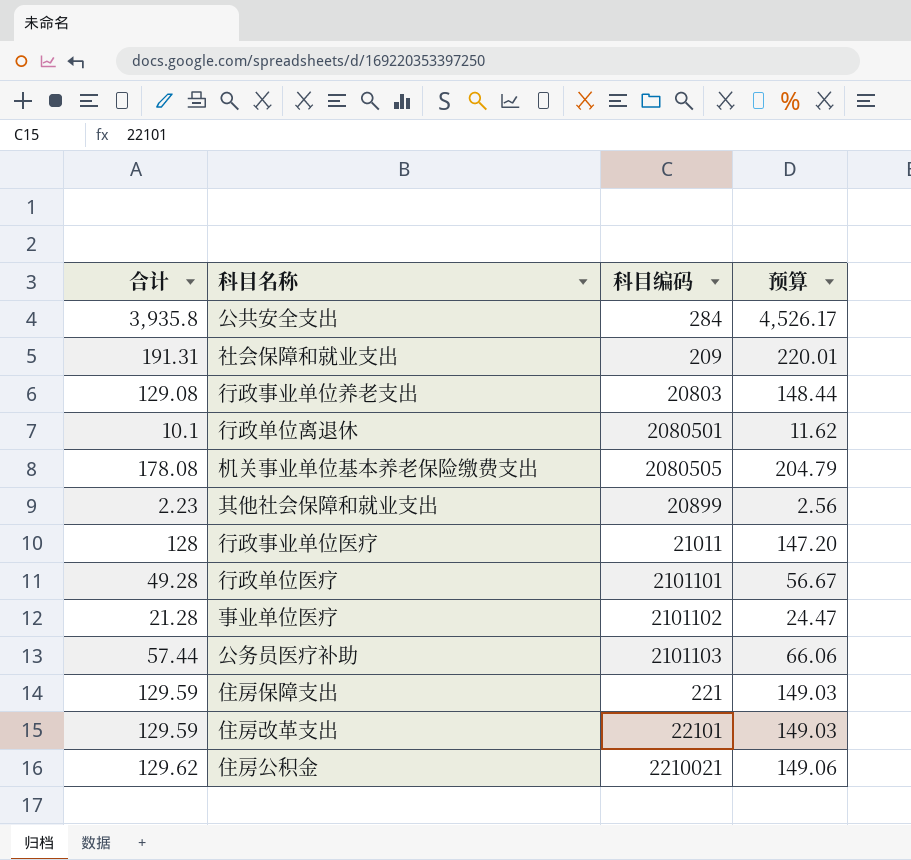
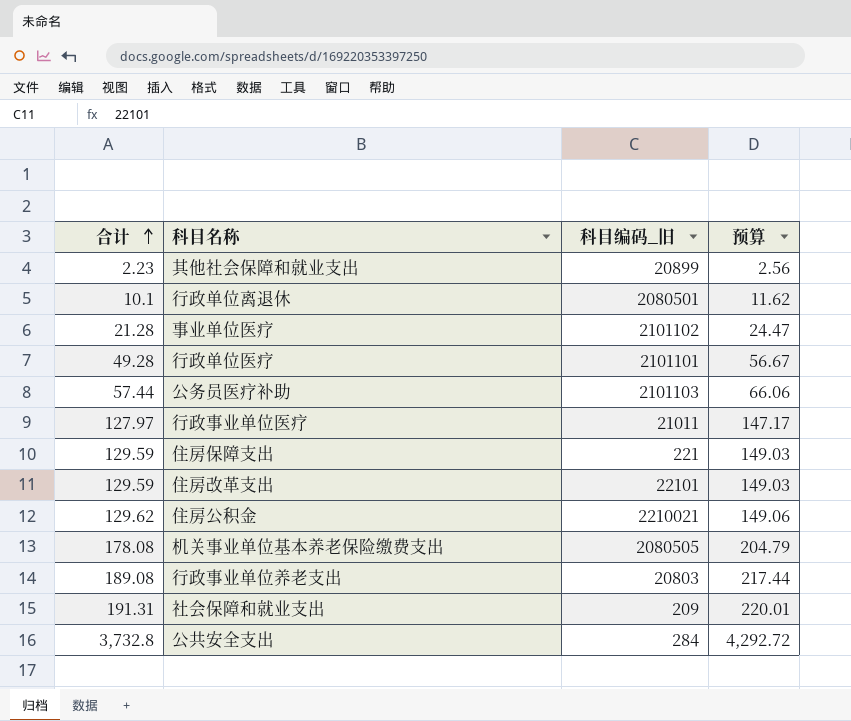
row order: none -> 合计 ascending
column name: 科目编码 -> 科目编码_旧
行政事业单位医疗 | 合计: 128 -> 127.97
行政事业单位医疗 | 预算: 147.20 -> 147.17
行政事业单位养老支出 | 合计: 129.08 -> 189.08
行政事业单位养老支出 | 预算: 148.44 -> 217.44
公共安全支出 | 合计: 3,935.8 -> 3,732.8
公共安全支出 | 预算: 4,526.17 -> 4,292.72

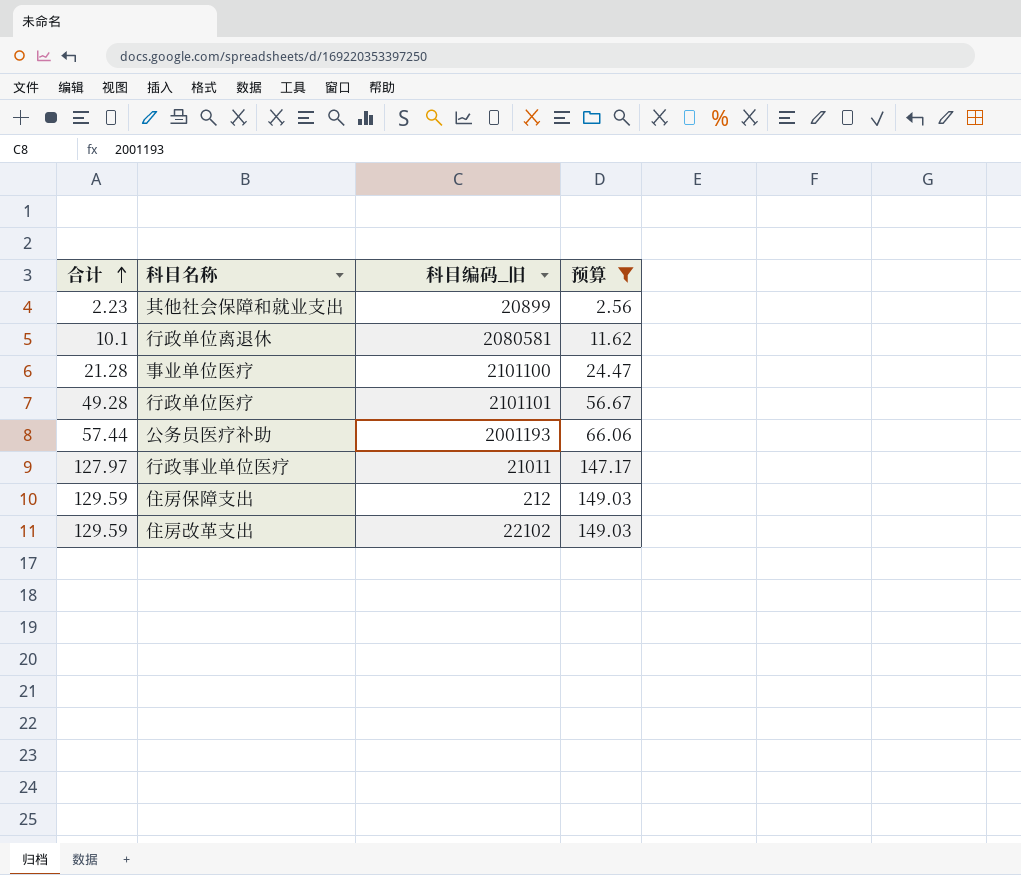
filter: none -> 预算 <= 149.03
行政单位离退休 | 科目编码_旧: 2080501 -> 2080581
事业单位医疗 | 科目编码_旧: 2101102 -> 2101100
公务员医疗补助 | 科目编码_旧: 2101103 -> 2001193
住房保障支出 | 科目编码_旧: 221 -> 212
住房改革支出 | 科目编码_旧: 22101 -> 22102

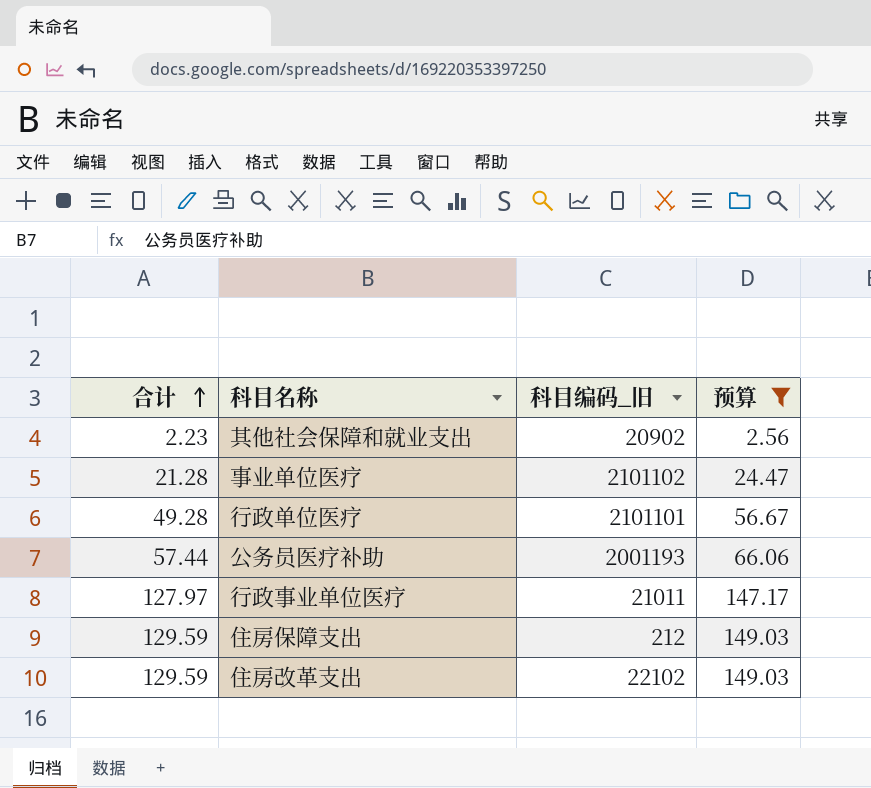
row 行政单位离退休: 10.1 | 2080581 | 11.62 -> none
其他社会保障和就业支出 | 科目编码_旧: 20899 -> 20902
事业单位医疗 | 科目编码_旧: 2101100 -> 2101102

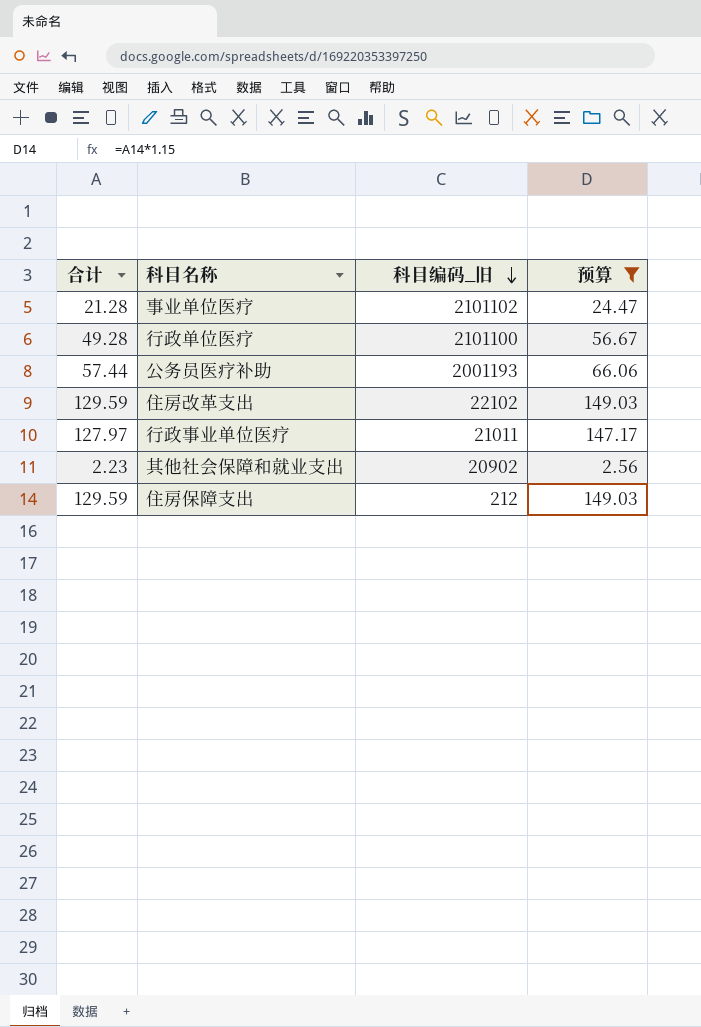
row order: 合计 ascending -> 科目编码_旧 descending
行政单位医疗 | 科目编码_旧: 2101101 -> 2101100

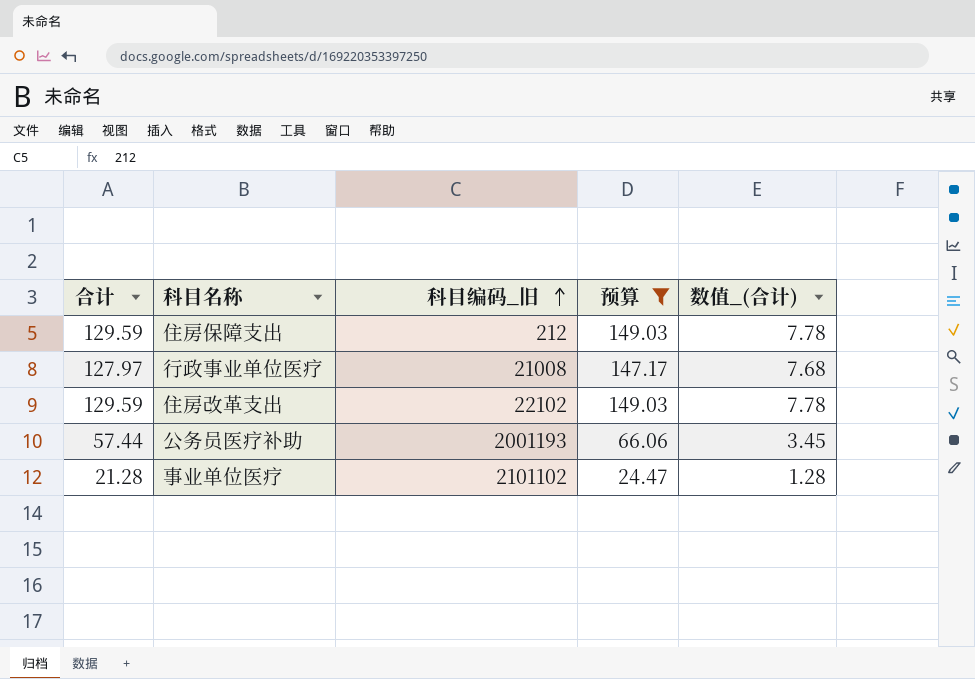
row order: 科目编码_旧 descending -> 科目编码_旧 ascending
column 数值_(合计) | formula: none -> [合计] * 0.06
row 行政单位医疗: 49.28 | 2101100 | 56.67 -> none
row 其他社会保障和就业支出: 2.23 | 20902 | 2.56 -> none
行政事业单位医疗 | 科目编码_旧: 21011 -> 21008

